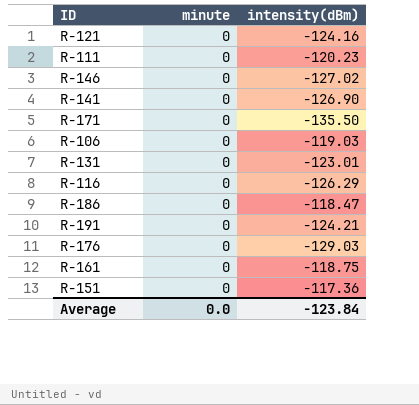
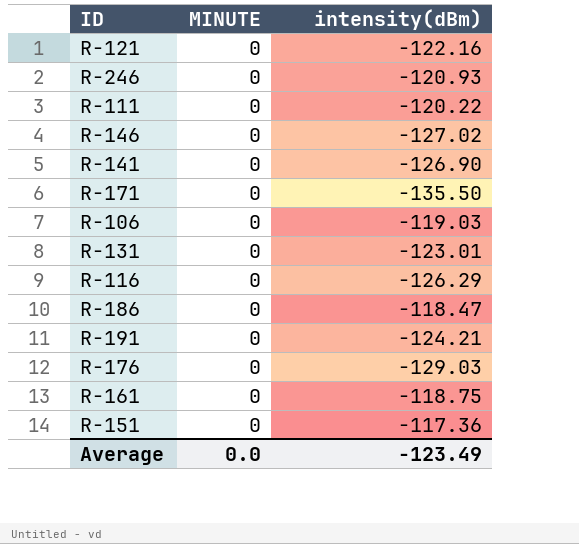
column name: minute -> MINUTE
R-121 | intensity(dBm): -124.16 -> -122.16
row R-246: none -> 0 | -120.93
R-111 | intensity(dBm): -120.23 -> -120.22
Average | intensity(dBm): -123.84 -> -123.49

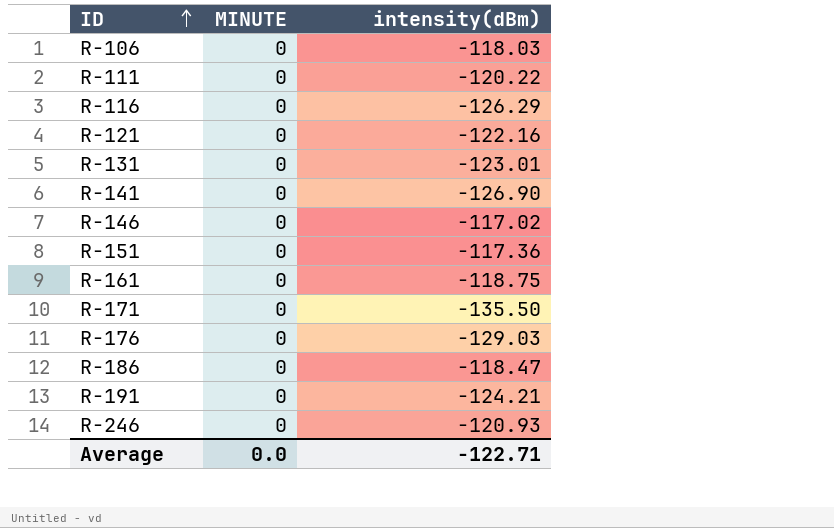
row order: none -> ID ascending
R-106 | intensity(dBm): -119.03 -> -118.03
R-146 | intensity(dBm): -127.02 -> -117.02
Average | intensity(dBm): -123.49 -> -122.71

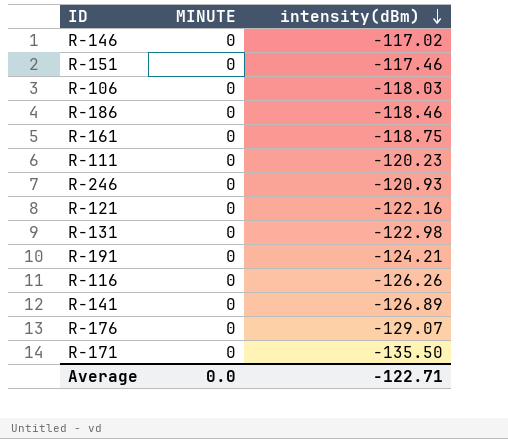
row order: ID ascending -> intensity(dBm) descending
R-151 | intensity(dBm): -117.36 -> -117.46
R-186 | intensity(dBm): -118.47 -> -118.46
R-111 | intensity(dBm): -120.22 -> -120.23
R-131 | intensity(dBm): -123.01 -> -122.98
R-116 | intensity(dBm): -126.29 -> -126.26
R-141 | intensity(dBm): -126.90 -> -126.89
R-176 | intensity(dBm): -129.03 -> -129.07

